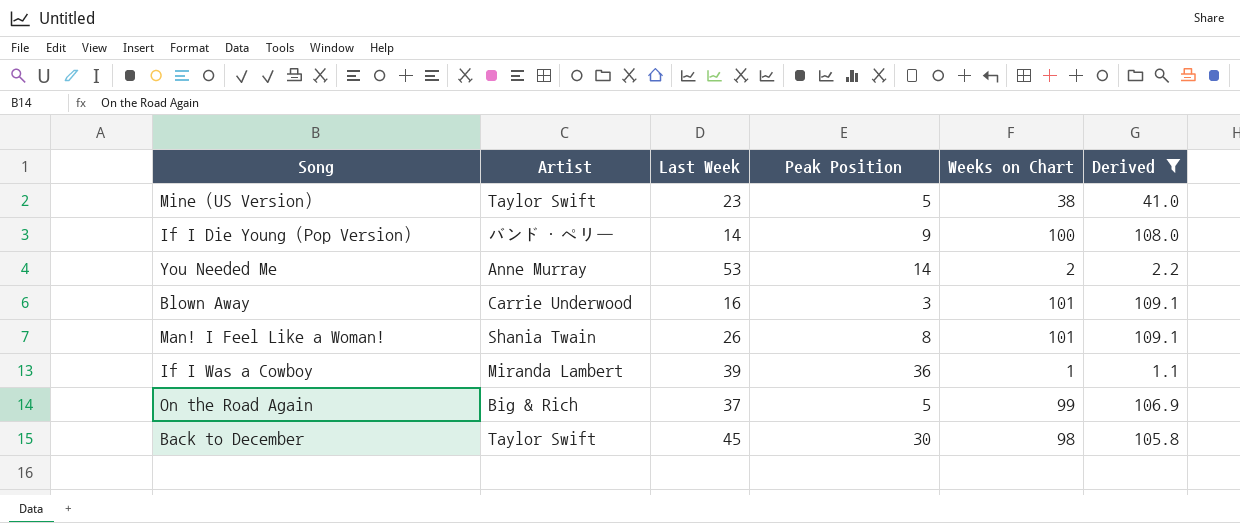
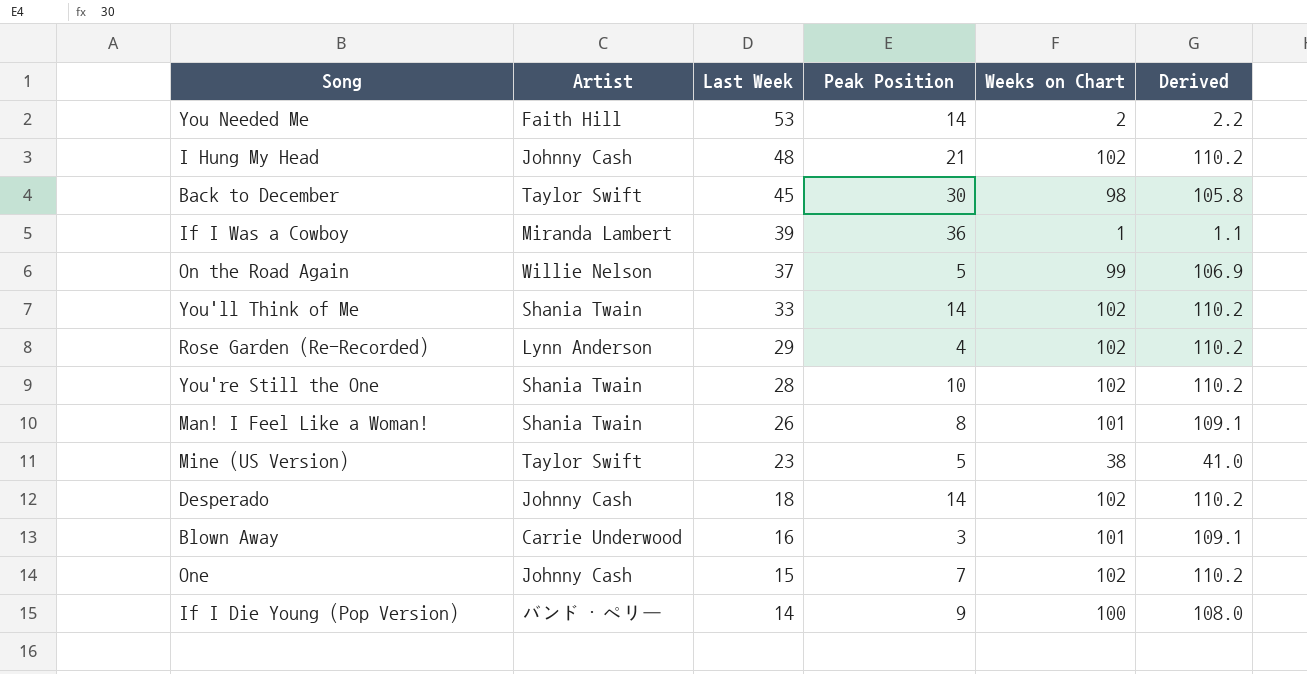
filter: Derived != 110.2 -> none
row order: none -> Last Week descending
You Needed Me | Artist: Anne Murray -> Faith Hill
On the Road Again | Artist: Big & Rich -> Willie Nelson

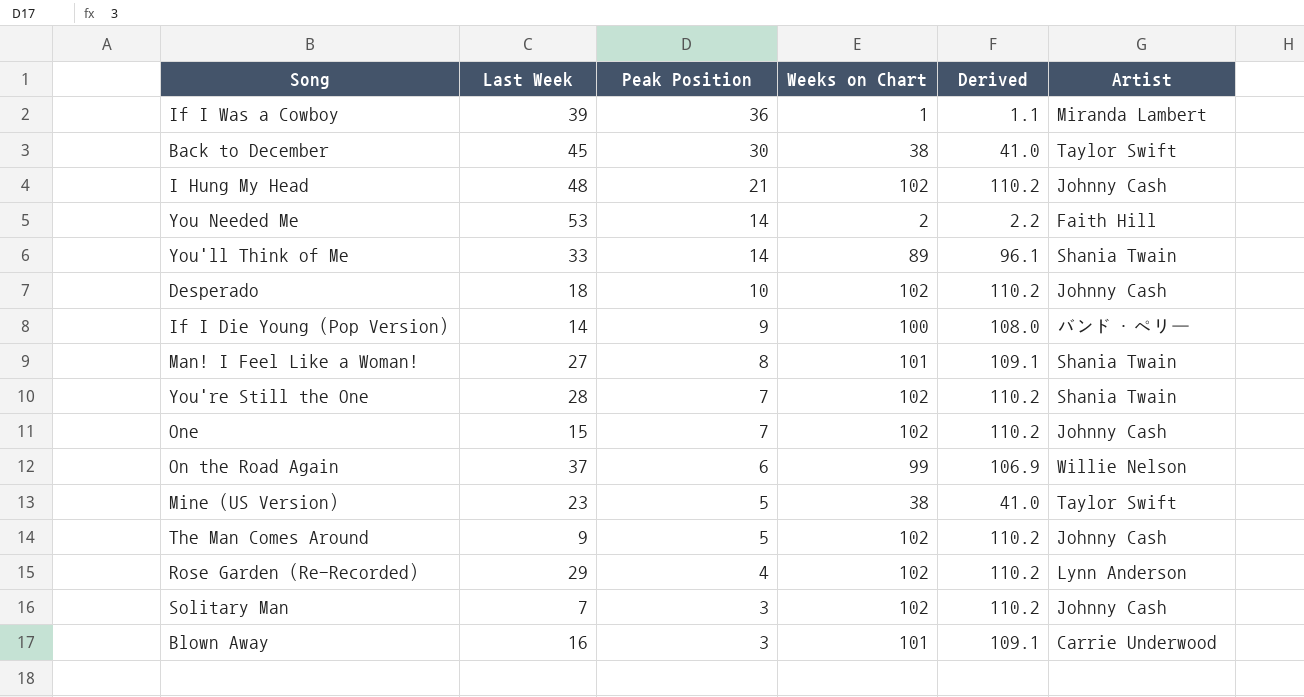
row order: Last Week descending -> Peak Position descending
column Artist | position: 2 -> 6
Back to December | Weeks on Chart: 98 -> 38
Back to December | Derived: 105.8 -> 41.0
You'll Think of Me | Weeks on Chart: 102 -> 89
You'll Think of Me | Derived: 110.2 -> 96.1
Desperado | Peak Position: 14 -> 10
Man! I Feel Like a Woman! | Last Week: 26 -> 27
You're Still the One | Peak Position: 10 -> 7
On the Road Again | Peak Position: 5 -> 6
row The Man Comes Around: none -> 9 | 5 | 102 | 110.2 | Johnny Cash
row Solitary Man: none -> 7 | 3 | 102 | 110.2 | Johnny Cash

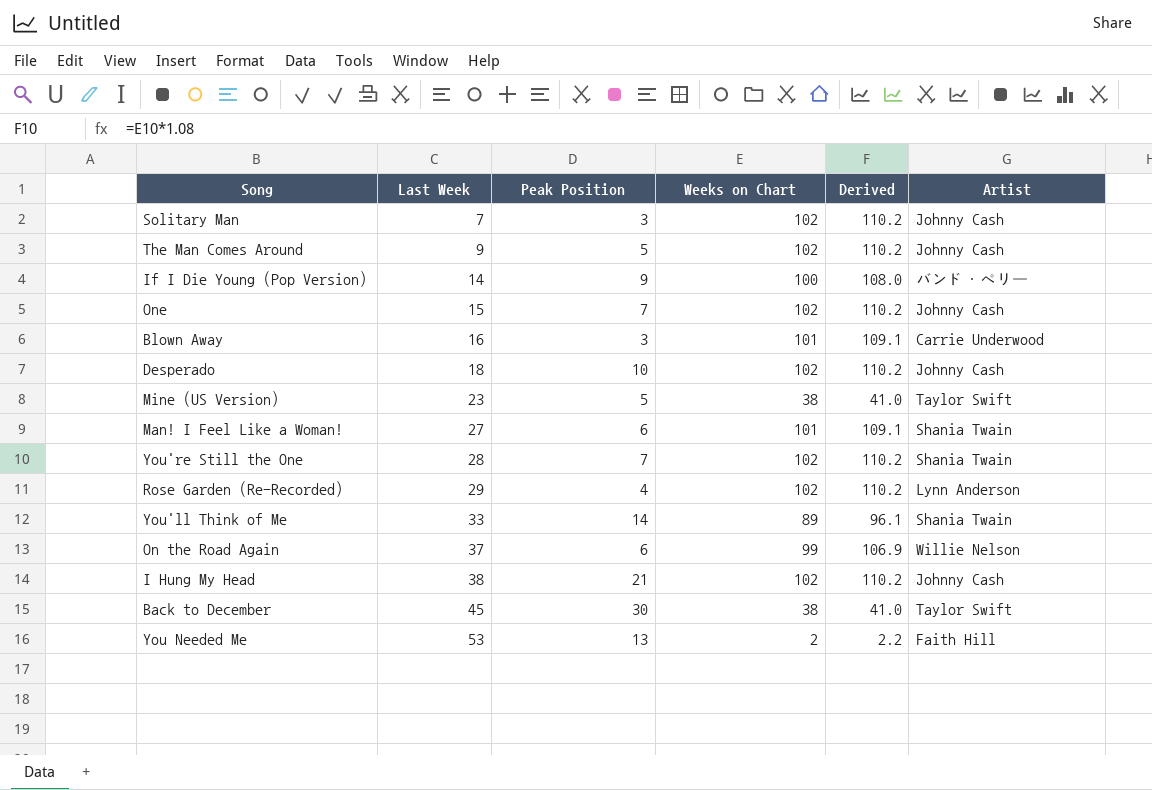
row order: Peak Position descending -> Last Week ascending
row If I Was a Cowboy: 39 | 36 | 1 | 1.1 | Miranda Lambert -> none
Man! I Feel Like a Woman! | Peak Position: 8 -> 6
I Hung My Head | Last Week: 48 -> 38
You Needed Me | Peak Position: 14 -> 13

